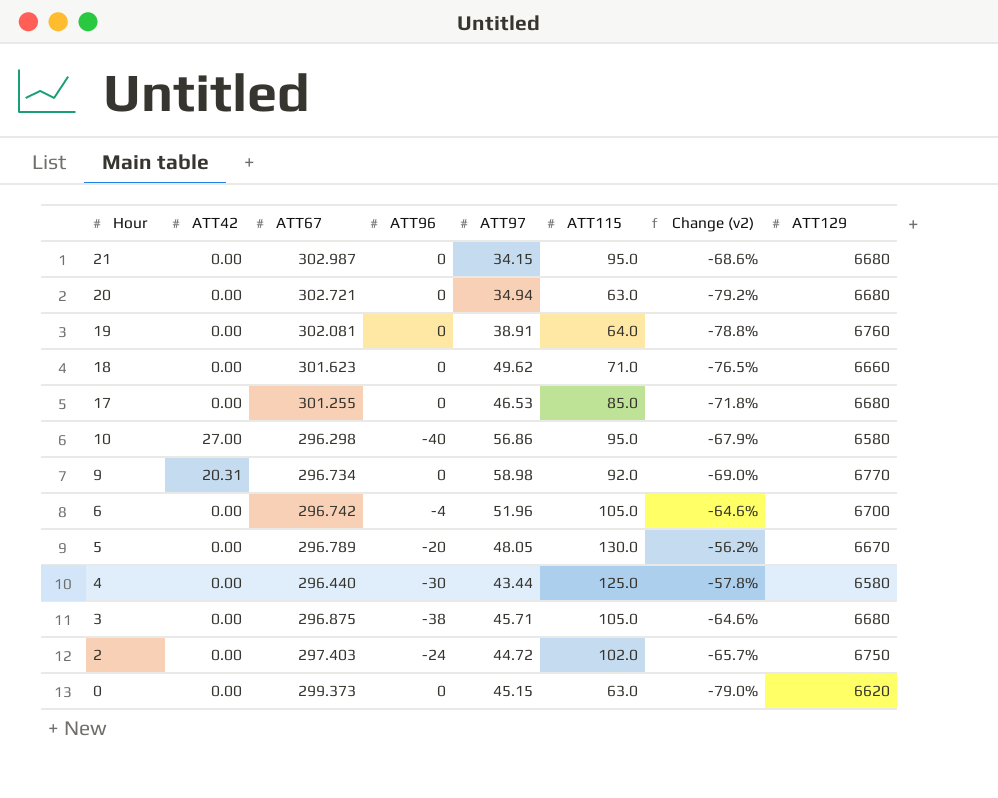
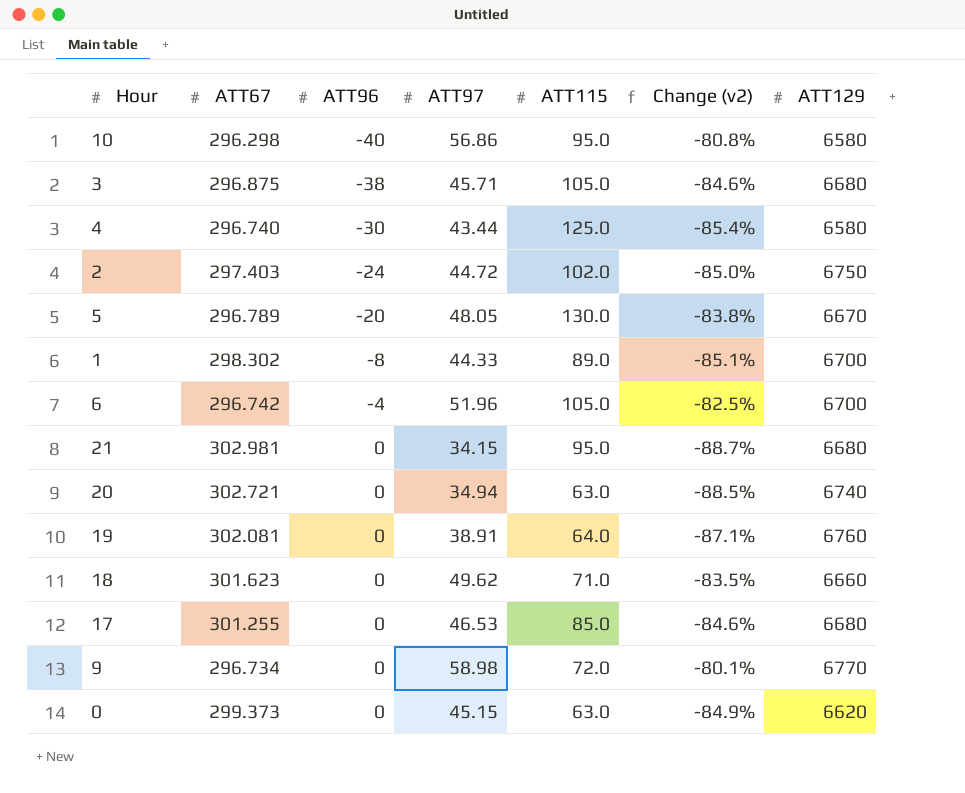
row order: Hour descending -> ATT96 ascending
column ATT42 | position: 2 -> none
column Change (v2) | formula: ([ATT115] - [ATT67]) / [ATT67] -> ([ATT97] - [ATT67]) / [ATT67]
4 | ATT67: 296.440 -> 296.740
row 1: none -> 298.302 | -8 | 44.33 | 89.0 | -85.1% | 6700
21 | ATT67: 302.987 -> 302.981
20 | ATT129: 6680 -> 6740
9 | ATT115: 92.0 -> 72.0

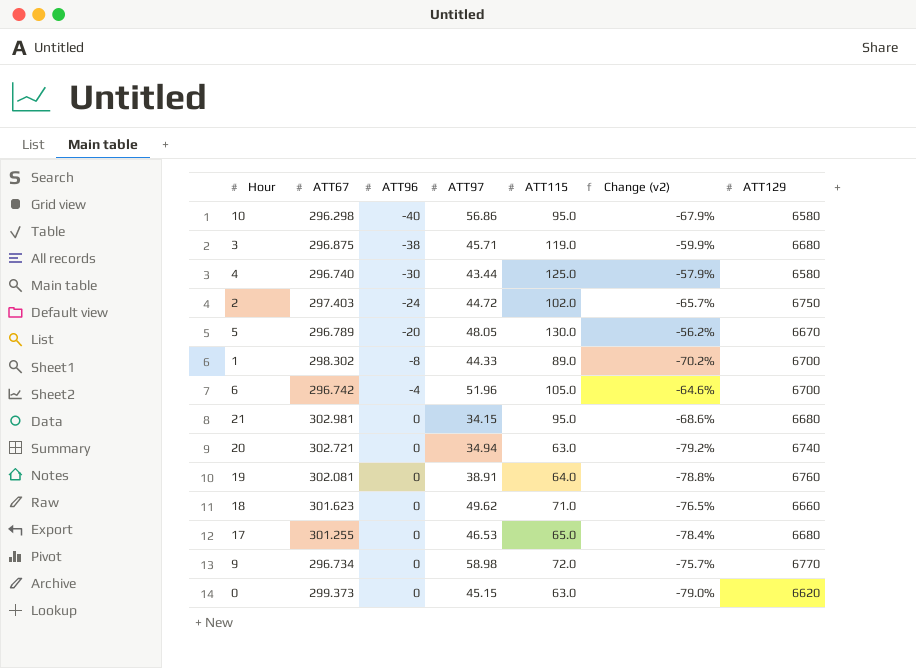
column Change (v2) | formula: ([ATT97] - [ATT67]) / [ATT67] -> ([ATT115] - [ATT67]) / [ATT67]
3 | ATT115: 105.0 -> 119.0
17 | ATT115: 85.0 -> 65.0

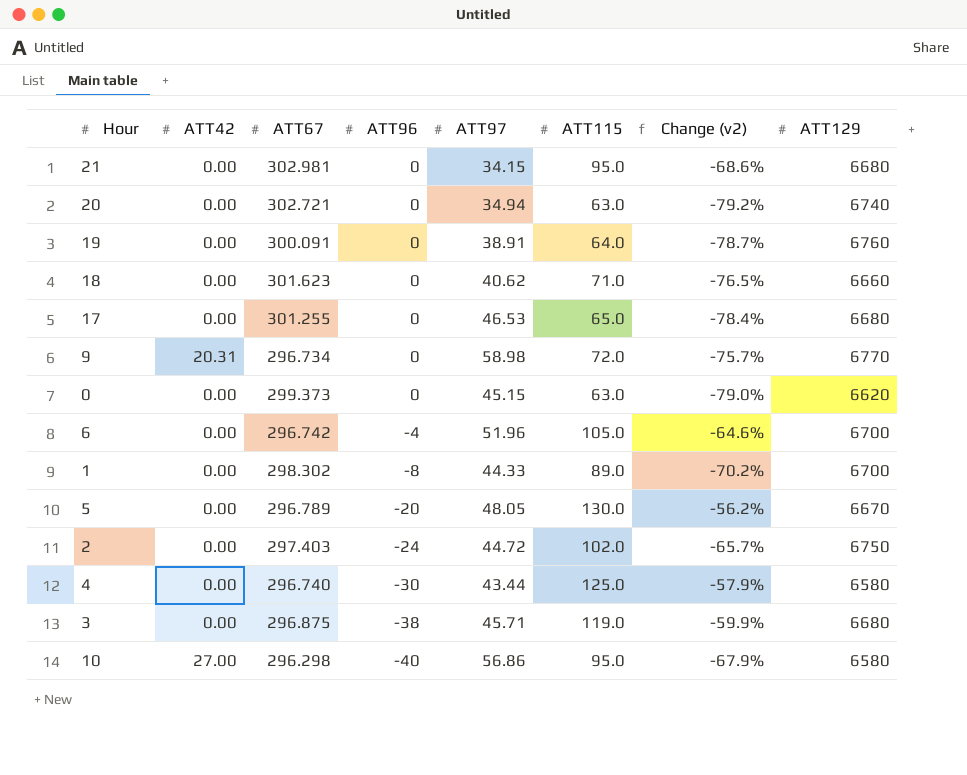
row order: ATT96 ascending -> ATT96 descending
column ATT42 | position: none -> 2
19 | ATT67: 302.081 -> 300.091
19 | Change (v2): -78.8% -> -78.7%
18 | ATT97: 49.62 -> 40.62

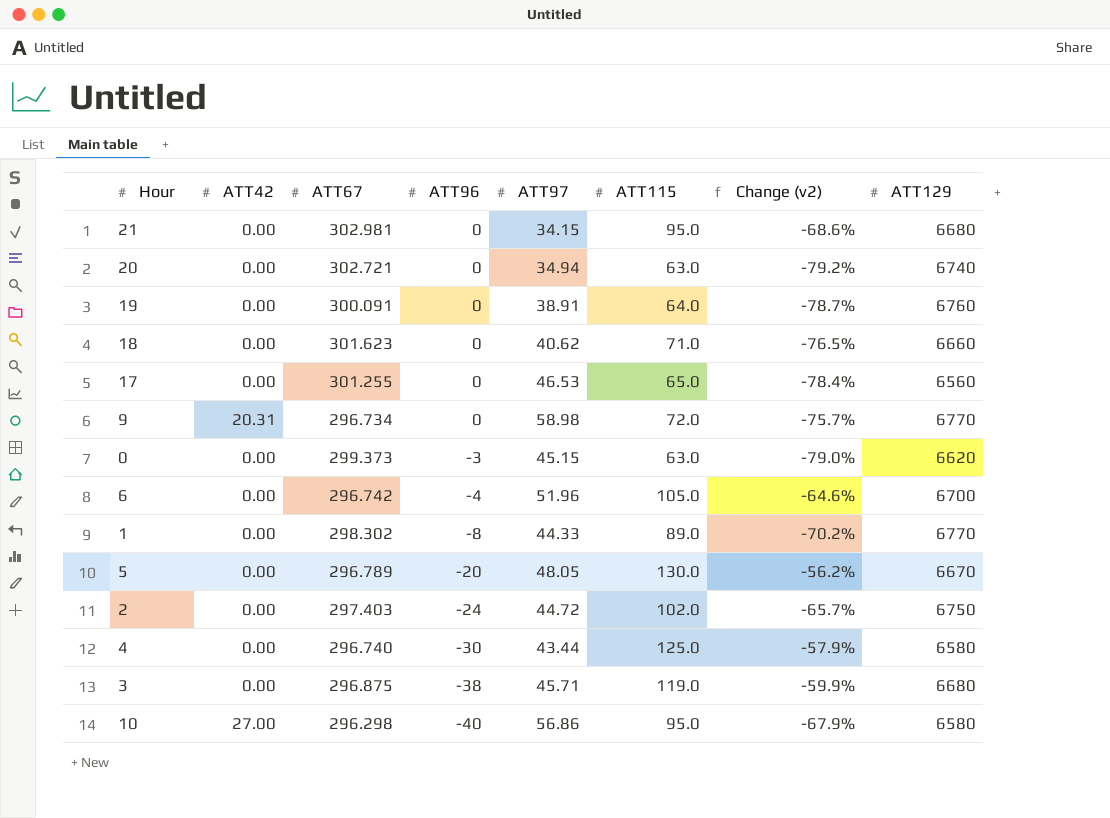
17 | ATT129: 6680 -> 6560
0 | ATT96: 0 -> -3
1 | ATT129: 6700 -> 6770

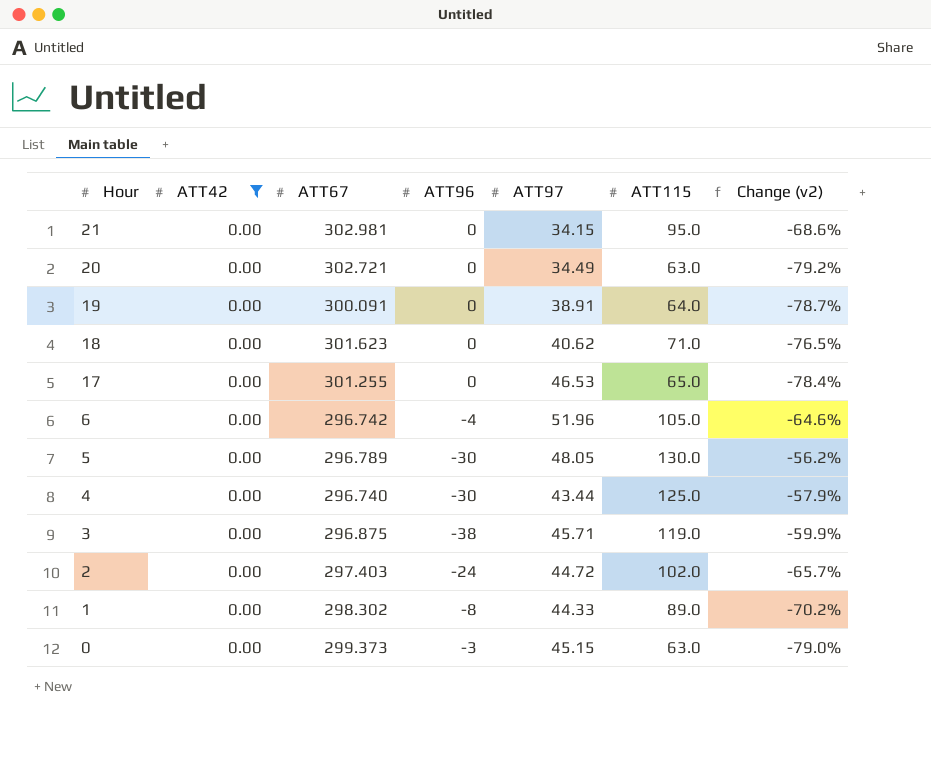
filter: none -> ATT42 = 0.00
row order: ATT96 descending -> Hour descending
column ATT129 | position: 8 -> none
20 | ATT97: 34.94 -> 34.49
5 | ATT96: -20 -> -30

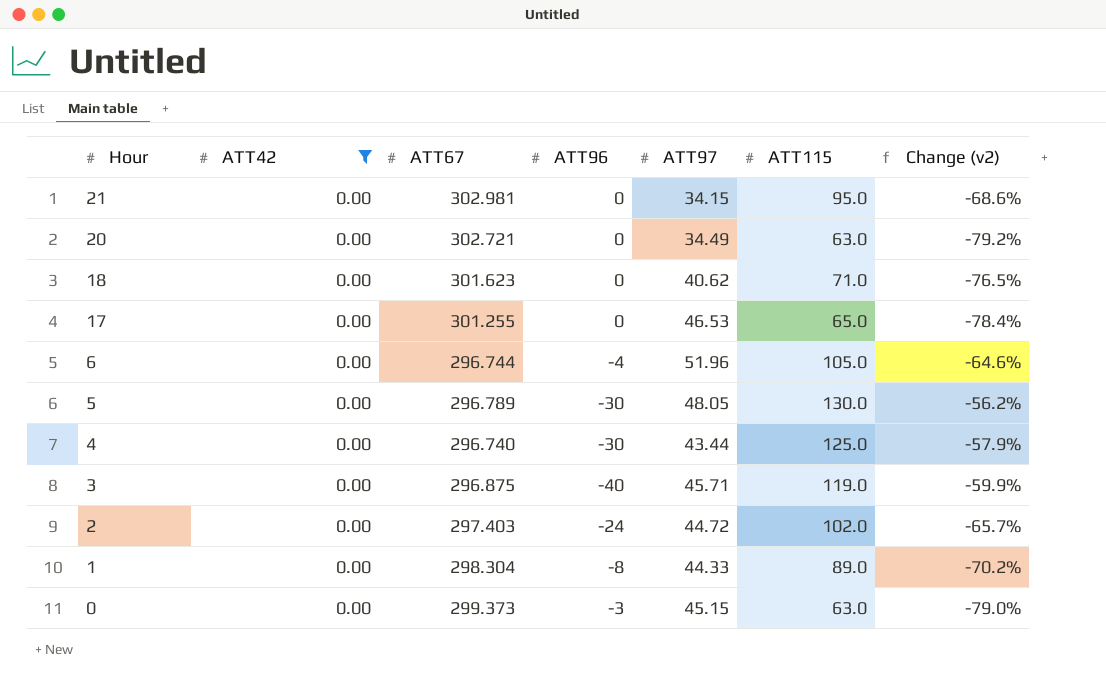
row 19: 0.00 | 300.091 | 0 | 38.91 | 64.0 | -78.7% -> none
6 | ATT67: 296.742 -> 296.744
3 | ATT96: -38 -> -40
1 | ATT67: 298.302 -> 298.304

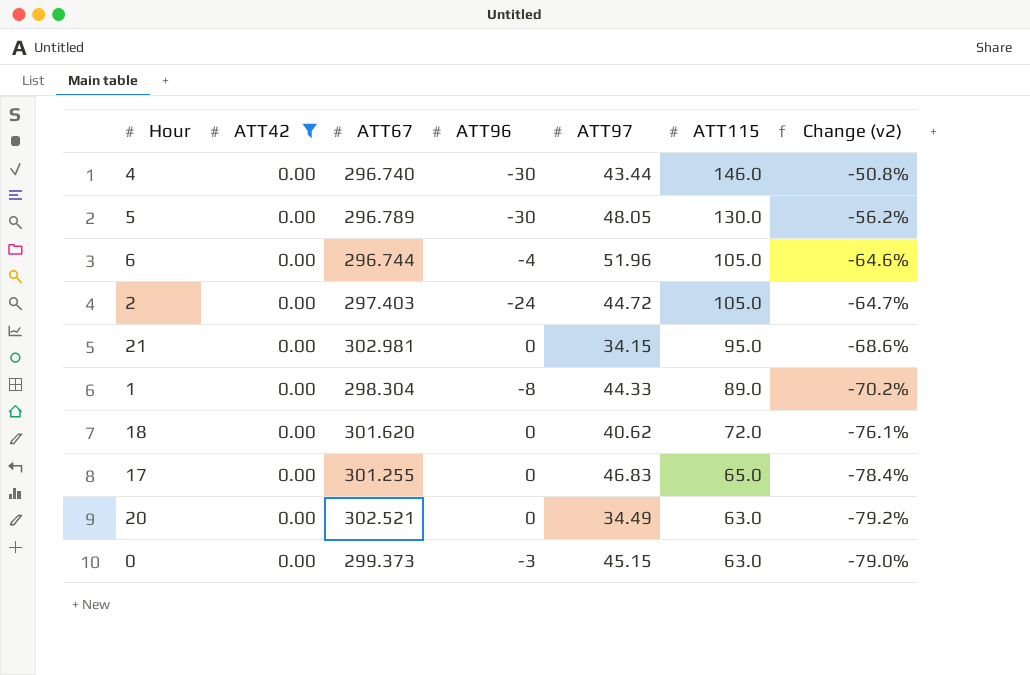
row order: Hour descending -> ATT115 descending
row 3: 0.00 | 296.875 | -40 | 45.71 | 119.0 | -59.9% -> none
4 | ATT115: 125.0 -> 146.0
4 | Change (v2): -57.9% -> -50.8%
2 | ATT115: 102.0 -> 105.0
2 | Change (v2): -65.7% -> -64.7%
18 | ATT67: 301.623 -> 301.620
18 | ATT115: 71.0 -> 72.0
18 | Change (v2): -76.5% -> -76.1%
17 | ATT97: 46.53 -> 46.83
20 | ATT67: 302.721 -> 302.521

